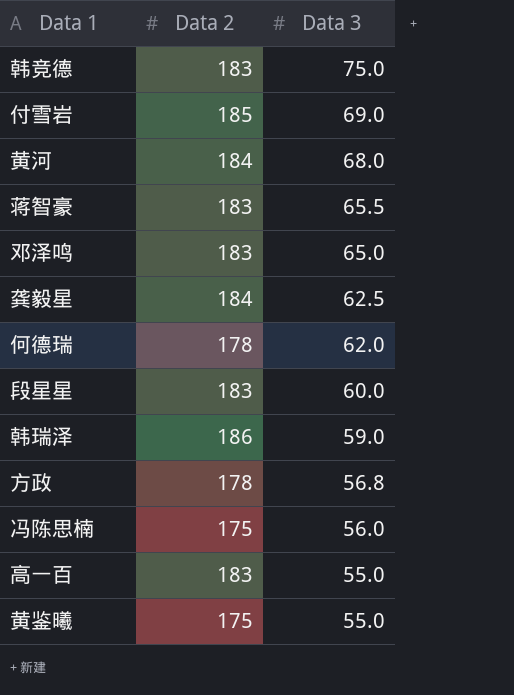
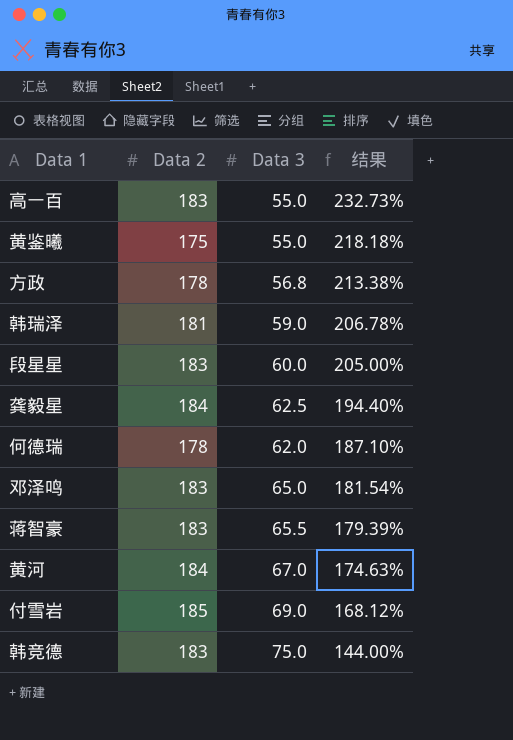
row order: Data 3 descending -> 结果 descending
column 结果 | formula: none -> ([Data 2] - [Data 3]) / [Data 3]
row 冯陈思楠: 175 | 56.0 -> none
韩瑞泽 | Data 2: 186 -> 181
黄河 | Data 3: 68.0 -> 67.0

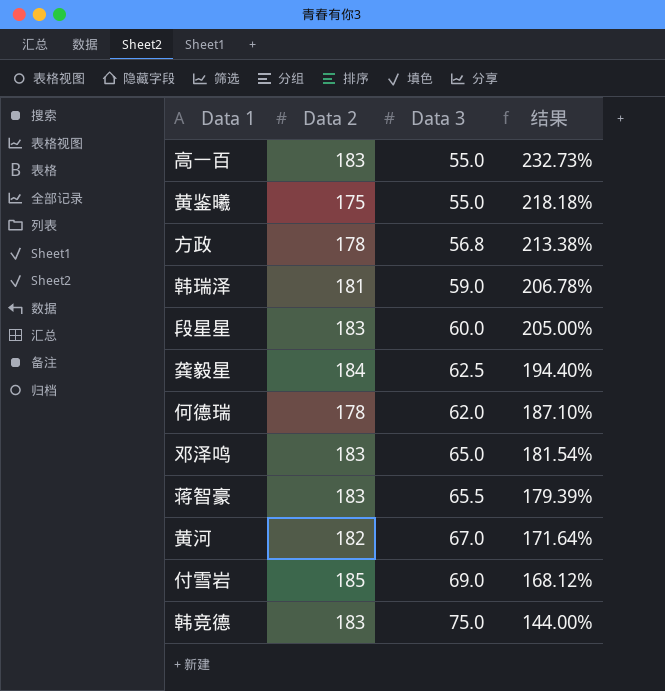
黄河 | Data 2: 184 -> 182
黄河 | 结果: 174.63% -> 171.64%

